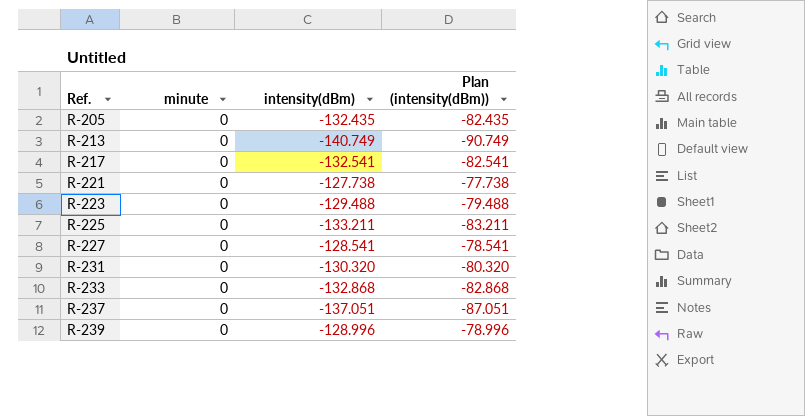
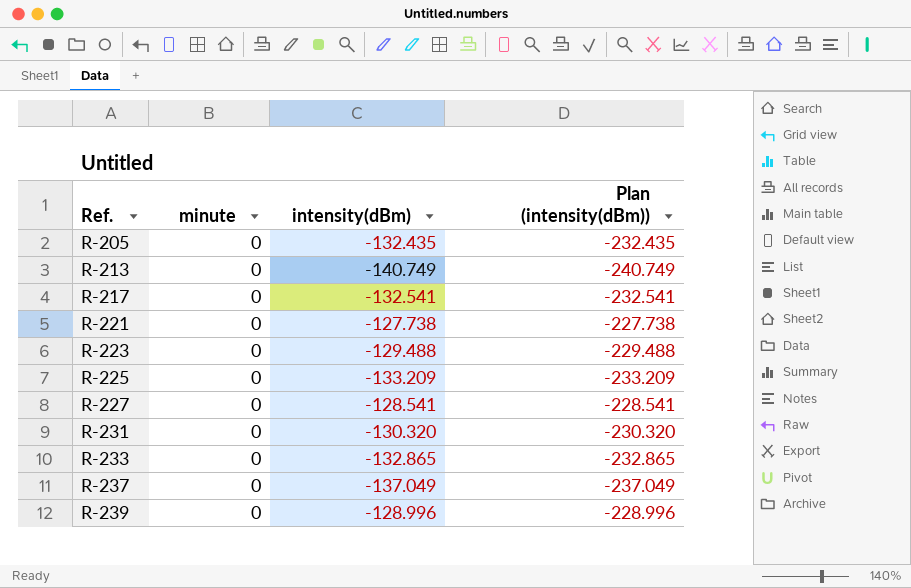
column Plan (intensity(dBm)) | formula: [intensity(dBm)] + 50 -> [intensity(dBm)] - 100
R-225 | intensity(dBm): -133.211 -> -133.209
R-233 | intensity(dBm): -132.868 -> -132.865
R-237 | intensity(dBm): -137.051 -> -137.049

